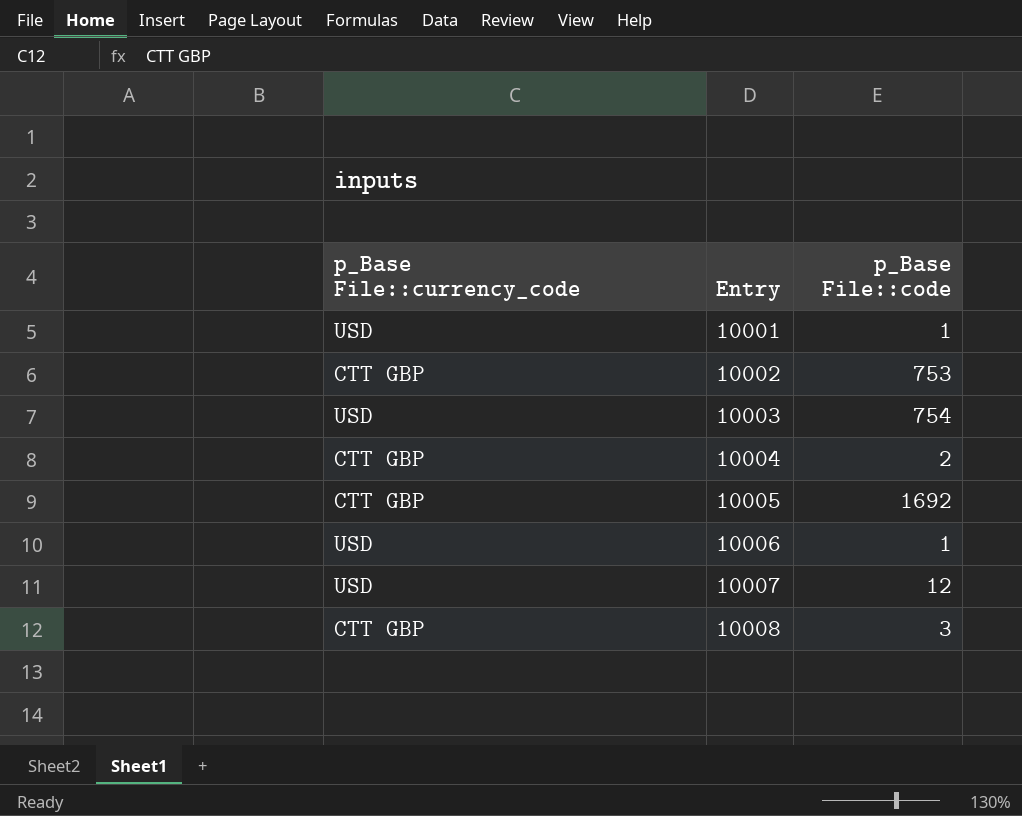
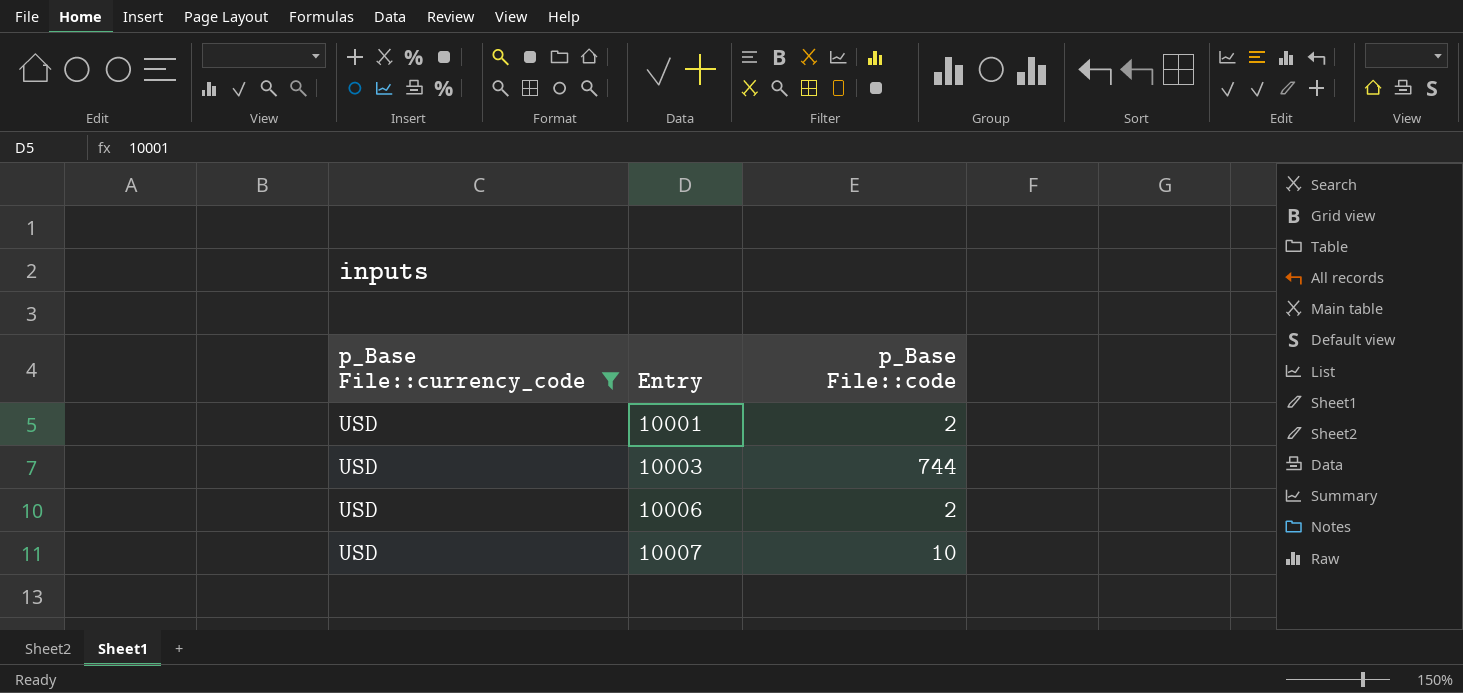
filter: none -> p_Base File::currency_code = USD
10001 | p_Base File::code: 1 -> 2
10003 | p_Base File::code: 754 -> 744
10006 | p_Base File::code: 1 -> 2
10007 | p_Base File::code: 12 -> 10

